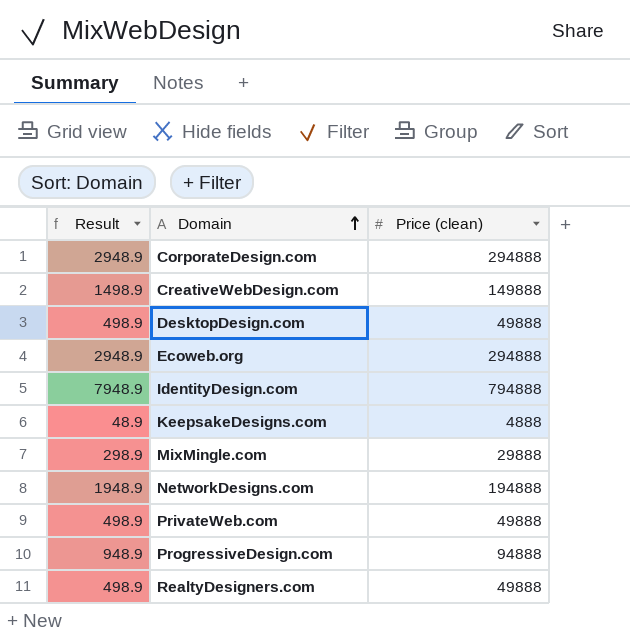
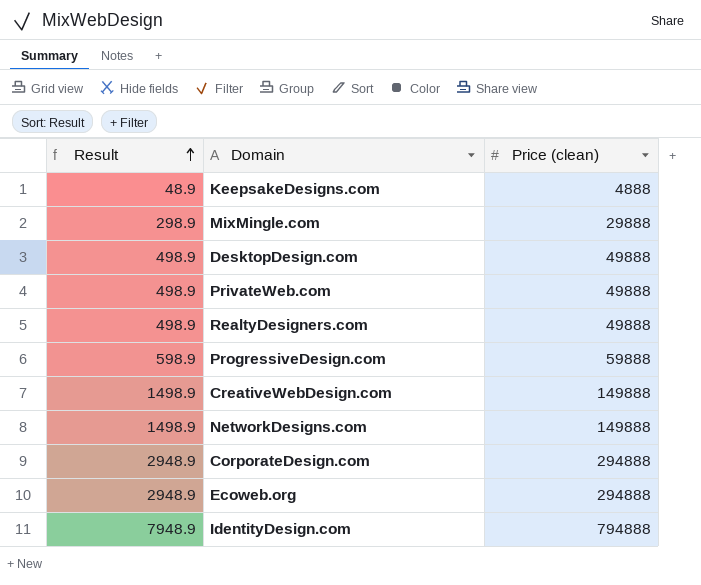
row order: Domain ascending -> Result ascending
ProgressiveDesign.com | Result: 948.9 -> 598.9
ProgressiveDesign.com | Price (clean): 94888 -> 59888
NetworkDesigns.com | Result: 1948.9 -> 1498.9
NetworkDesigns.com | Price (clean): 194888 -> 149888

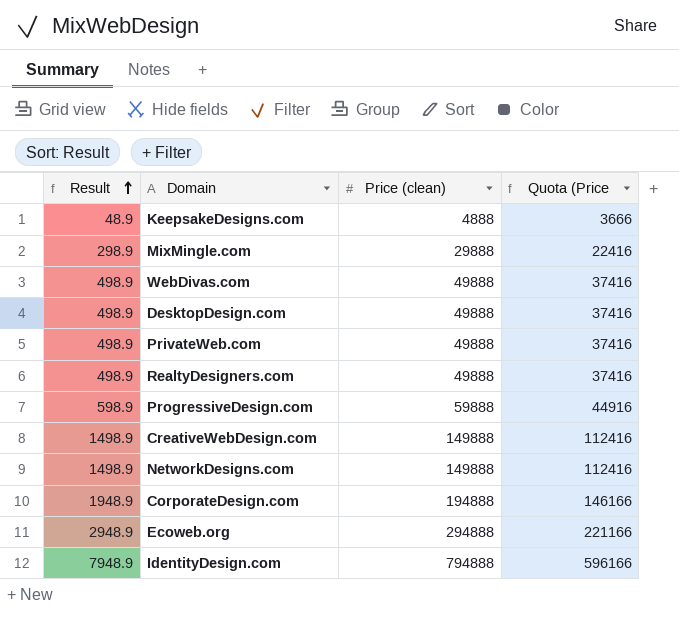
column Quota (Price | formula: none -> [Price (clean)] * 0.75
row WebDivas.com: none -> 498.9 | 49888 | 37416
CorporateDesign.com | Result: 2948.9 -> 1948.9
CorporateDesign.com | Price (clean): 294888 -> 194888

